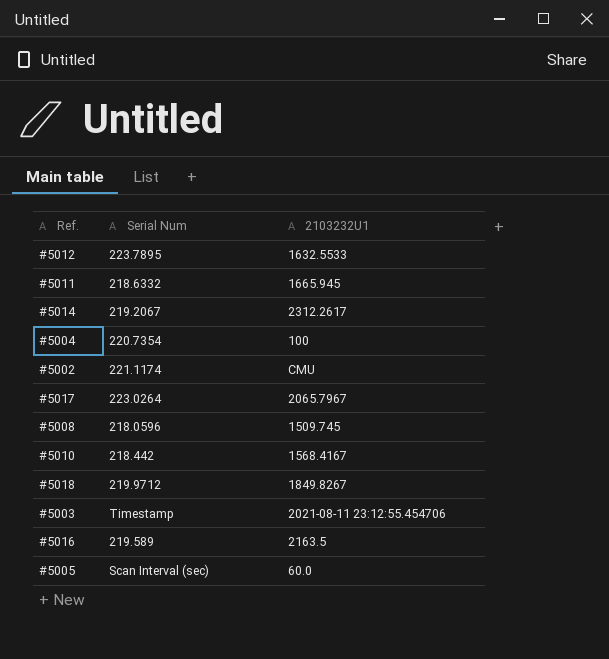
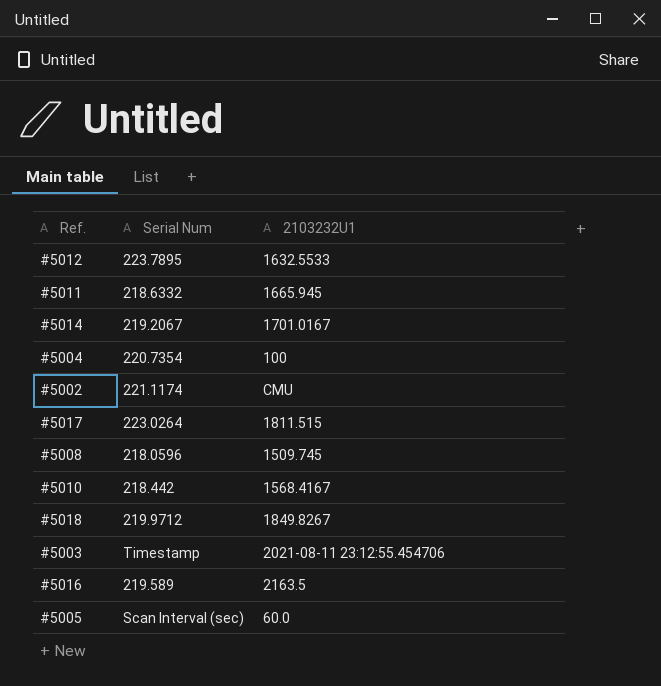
#5014 | 2103232U1: 2312.2617 -> 1701.0167
#5017 | 2103232U1: 2065.7967 -> 1811.515

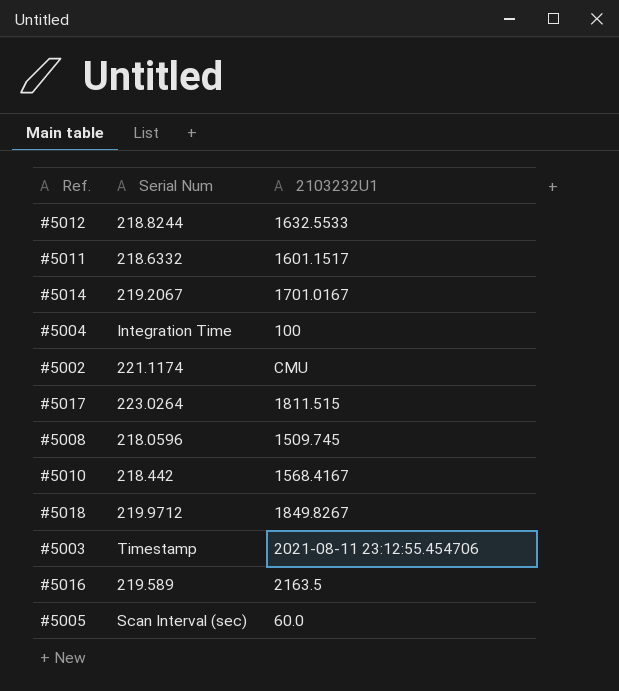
#5012 | Serial Num: 223.7895 -> 218.8244
#5011 | 2103232U1: 1665.945 -> 1601.1517
#5004 | Serial Num: 220.7354 -> Integration Time

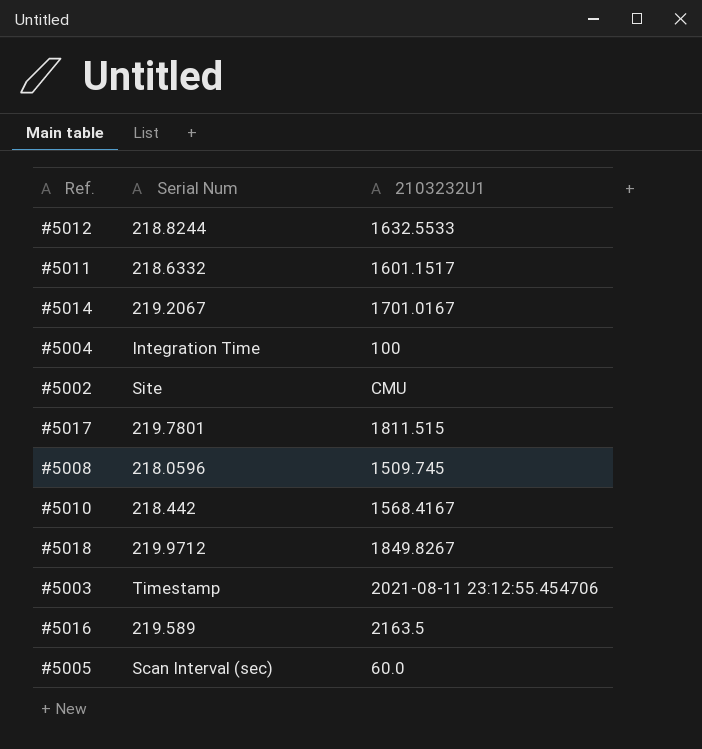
#5002 | Serial Num: 221.1174 -> Site
#5017 | Serial Num: 223.0264 -> 219.7801

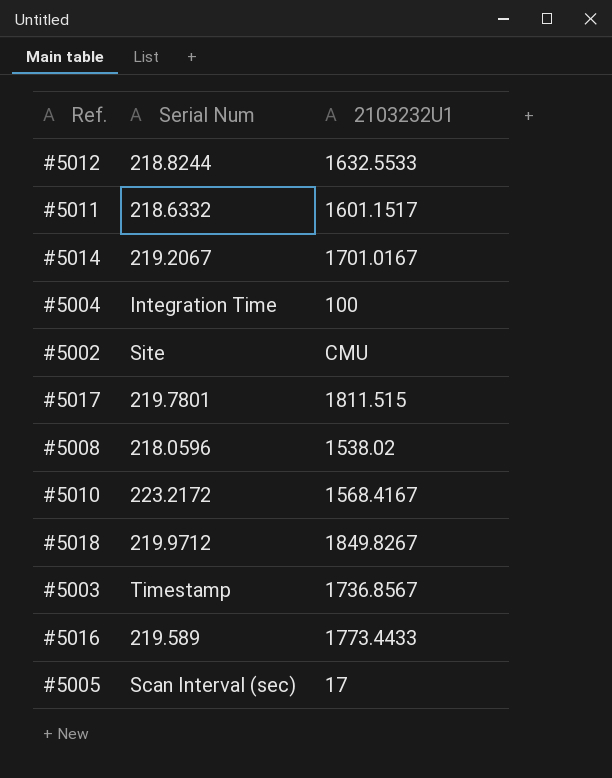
#5008 | 2103232U1: 1509.745 -> 1538.02
#5010 | Serial Num: 218.442 -> 223.2172
#5003 | 2103232U1: 2021-08-11 23:12:55.454706 -> 1736.8567
#5016 | 2103232U1: 2163.5 -> 1773.4433
#5005 | 2103232U1: 60.0 -> 17

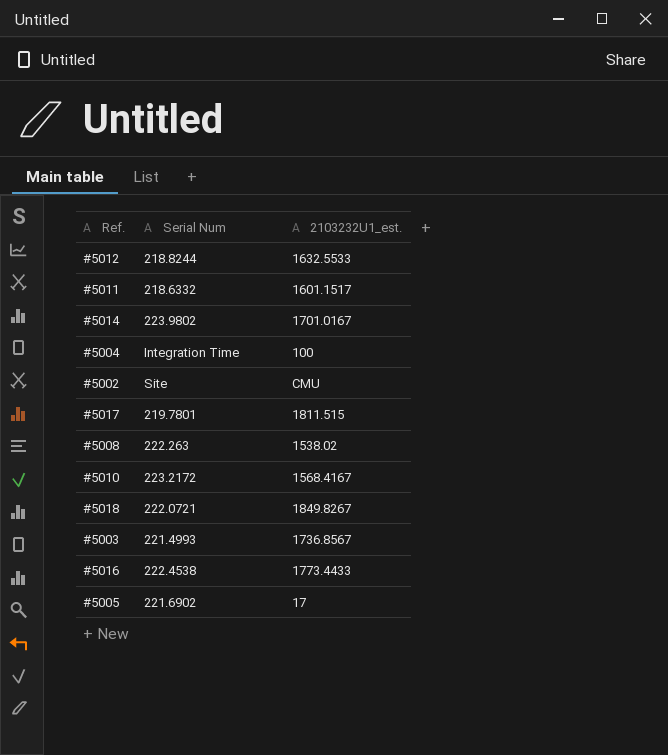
column name: 2103232U1 -> 2103232U1_est.
#5014 | Serial Num: 219.2067 -> 223.9802
#5008 | Serial Num: 218.0596 -> 222.263
#5018 | Serial Num: 219.9712 -> 222.0721
#5003 | Serial Num: Timestamp -> 221.4993
#5016 | Serial Num: 219.589 -> 222.4538
#5005 | Serial Num: Scan Interval (sec) -> 221.6902

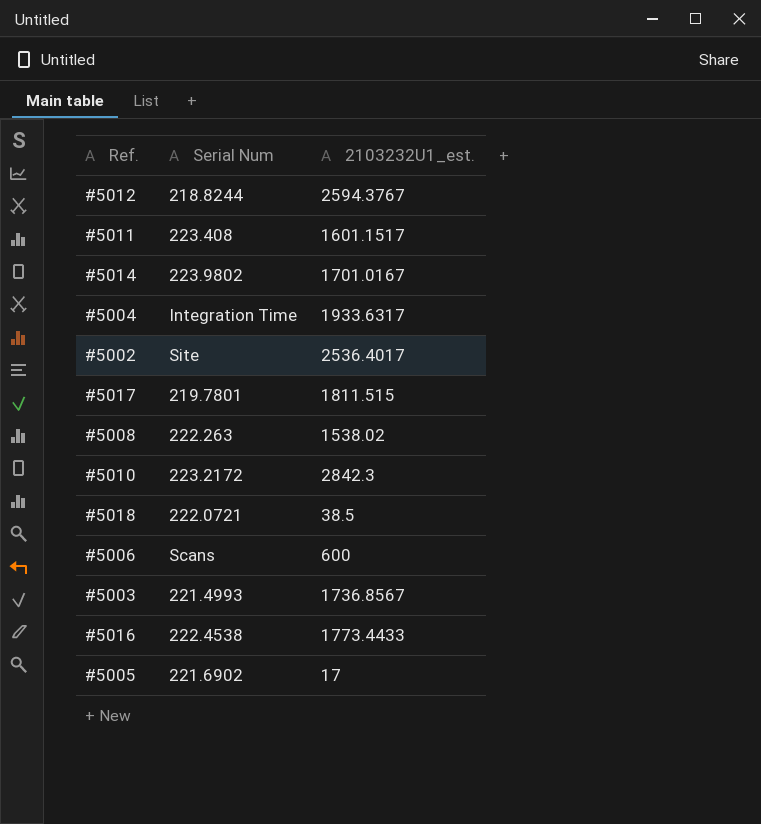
#5012 | 2103232U1_est.: 1632.5533 -> 2594.3767
#5011 | Serial Num: 218.6332 -> 223.408
#5004 | 2103232U1_est.: 100 -> 1933.6317
#5002 | 2103232U1_est.: CMU -> 2536.4017
#5010 | 2103232U1_est.: 1568.4167 -> 2842.3
#5018 | 2103232U1_est.: 1849.8267 -> 38.5
row #5006: none -> Scans | 600

